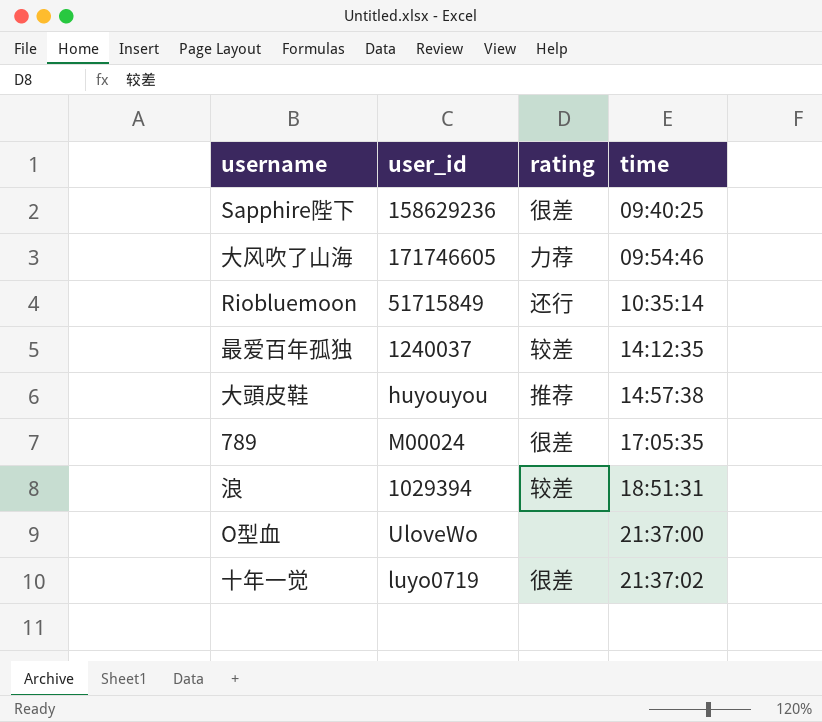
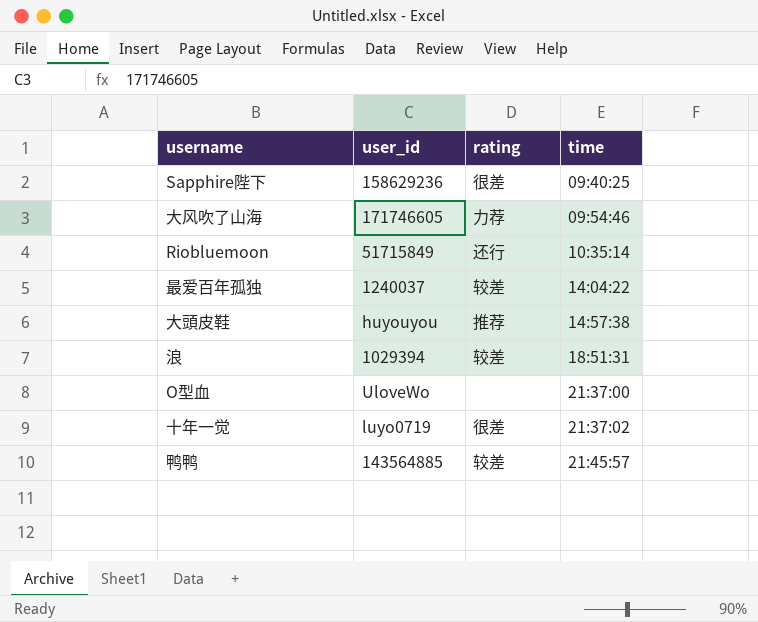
row 789: M00024 | 很差 | 17:05:35 -> none
最爱百年孤独 | time: 14:12:35 -> 14:04:22
row 鸭鸭: none -> 143564885 | 较差 | 21:45:57

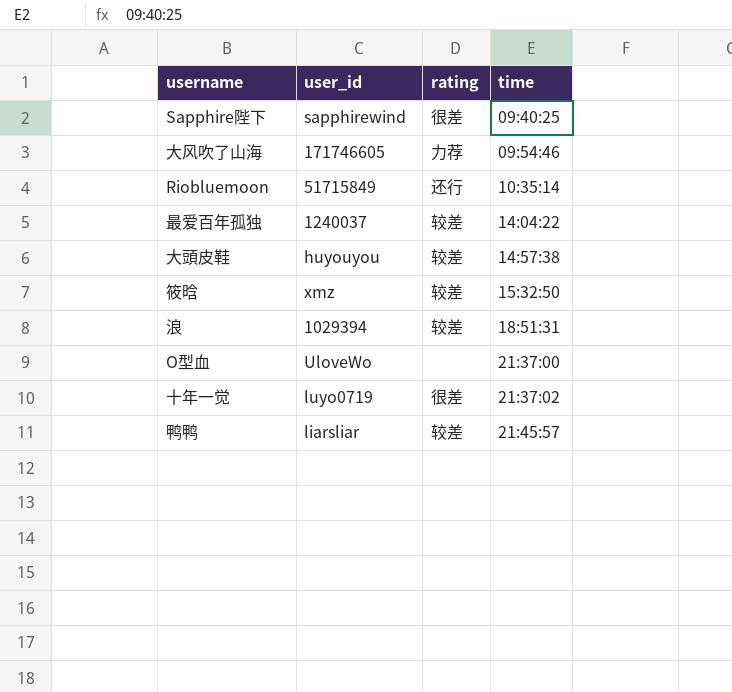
Sapphire陛下 | user_id: 158629236 -> sapphirewind
大頭皮鞋 | rating: 推荐 -> 较差
row 筱晗: none -> xmz | 较差 | 15:32:50
鸭鸭 | user_id: 143564885 -> liarsliar

